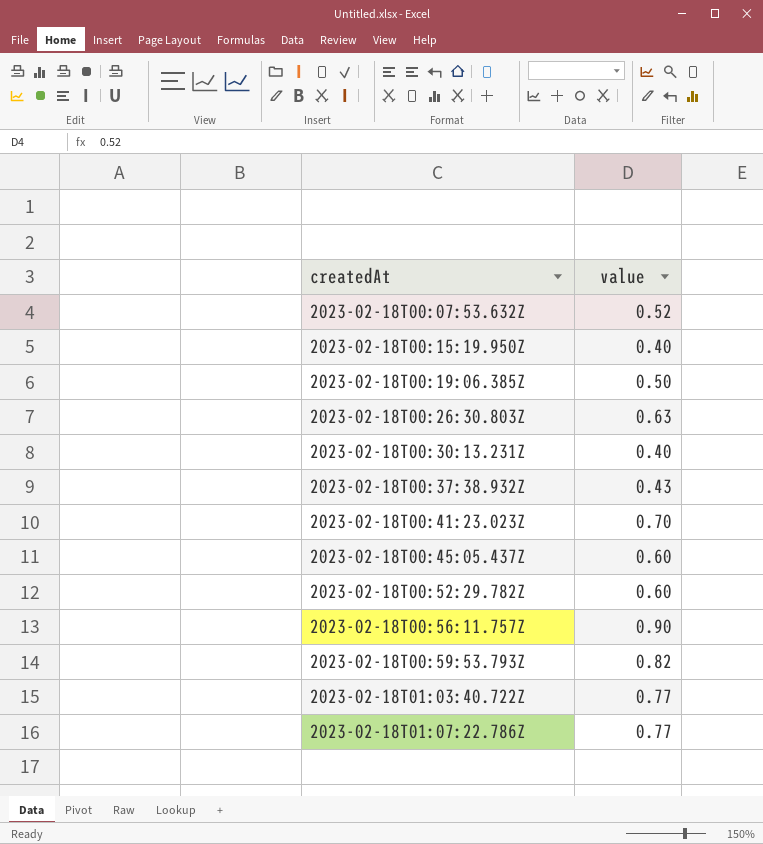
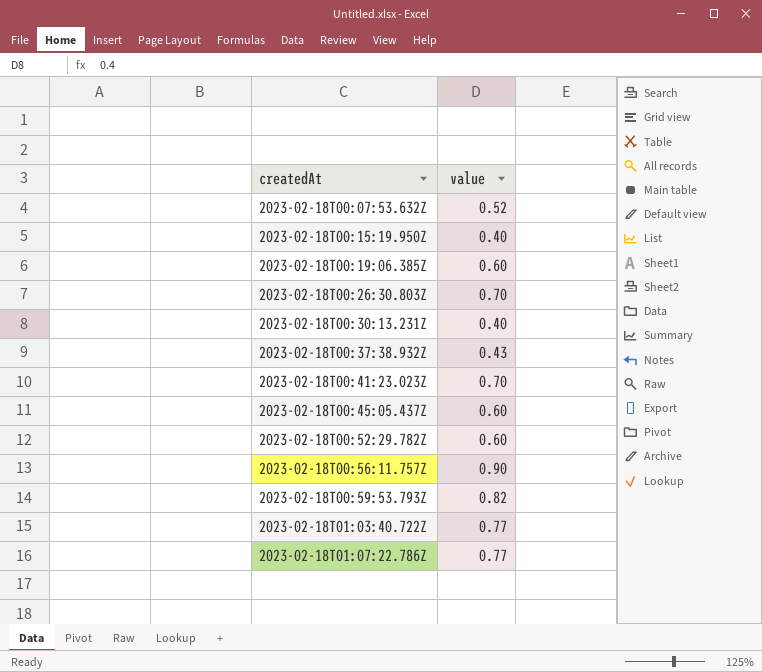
2023-02-18T00:19:06.385Z | value: 0.50 -> 0.60
2023-02-18T00:26:30.803Z | value: 0.63 -> 0.70

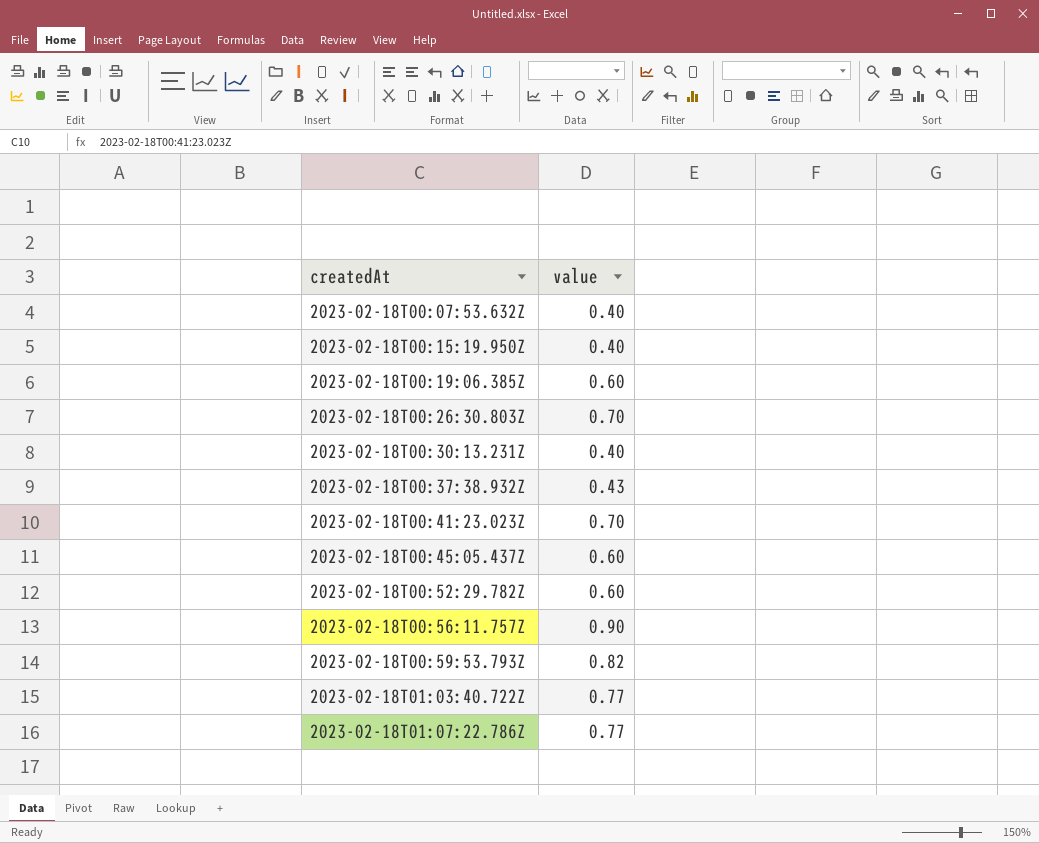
2023-02-18T00:07:53.632Z | value: 0.52 -> 0.40

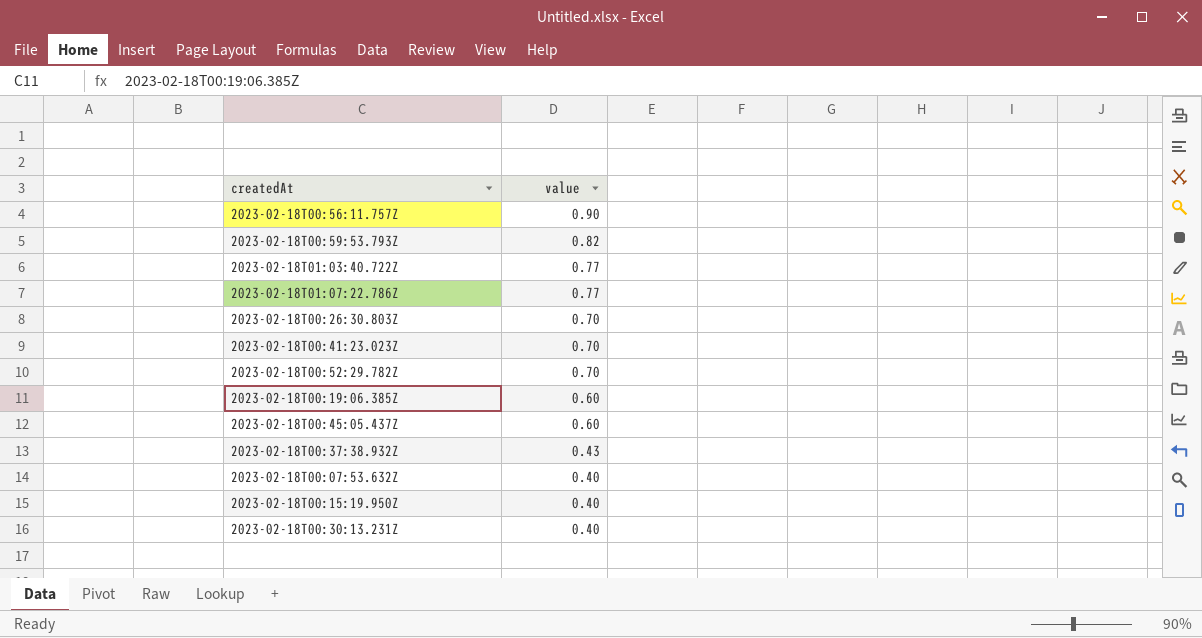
row order: createdAt ascending -> value descending
2023-02-18T00:52:29.782Z | value: 0.60 -> 0.70

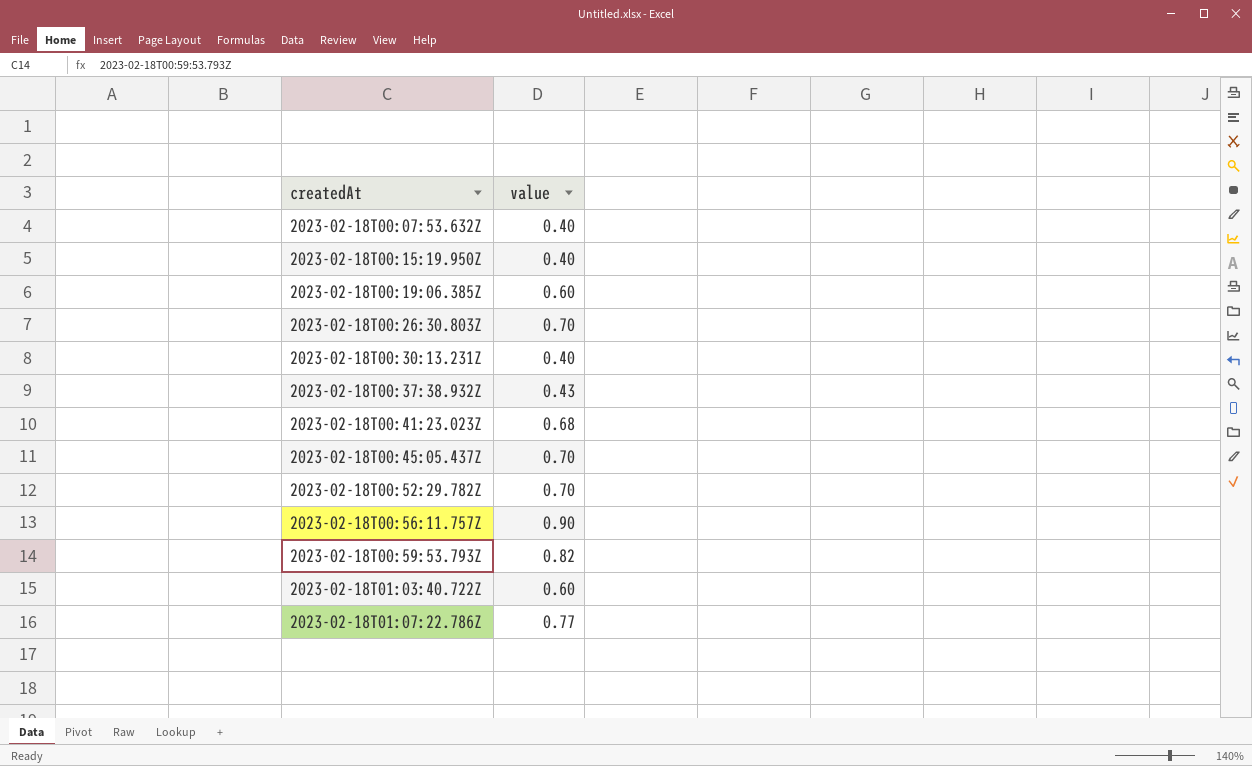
row order: value descending -> createdAt ascending
2023-02-18T00:41:23.023Z | value: 0.70 -> 0.68
2023-02-18T00:45:05.437Z | value: 0.60 -> 0.70
2023-02-18T01:03:40.722Z | value: 0.77 -> 0.60

